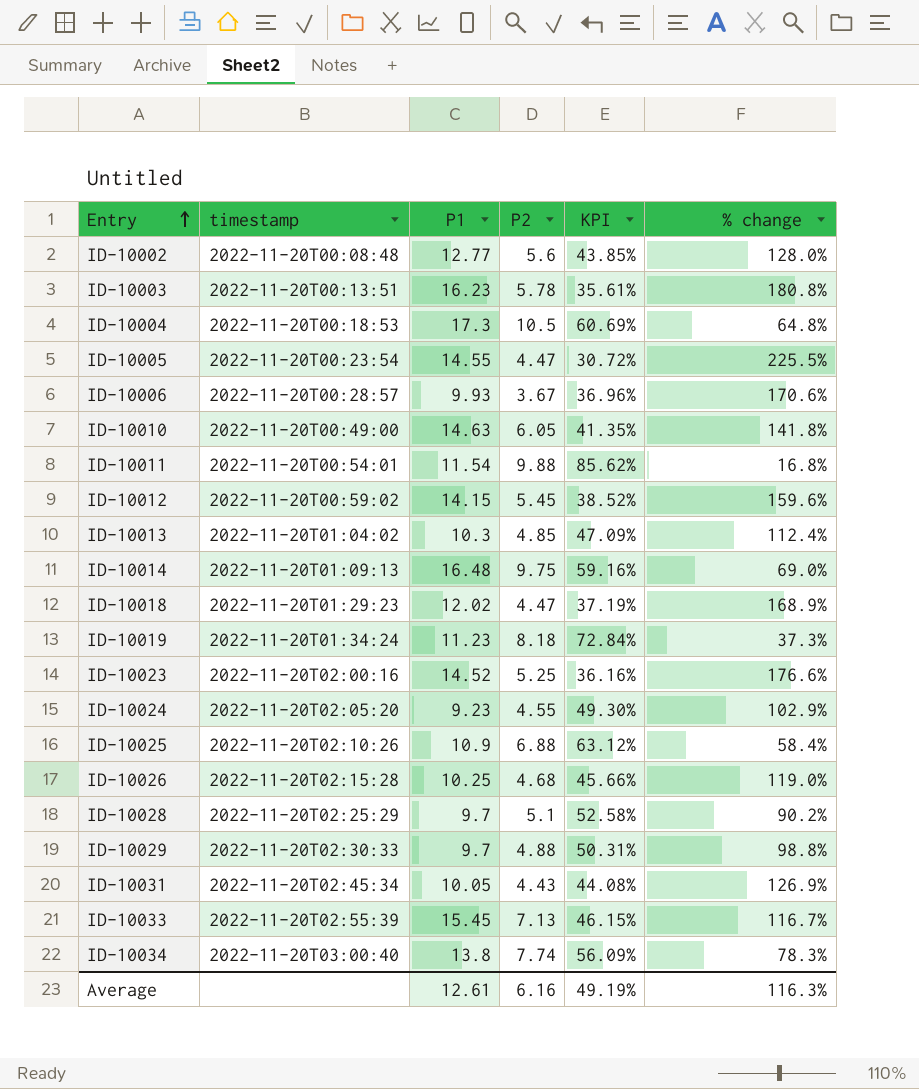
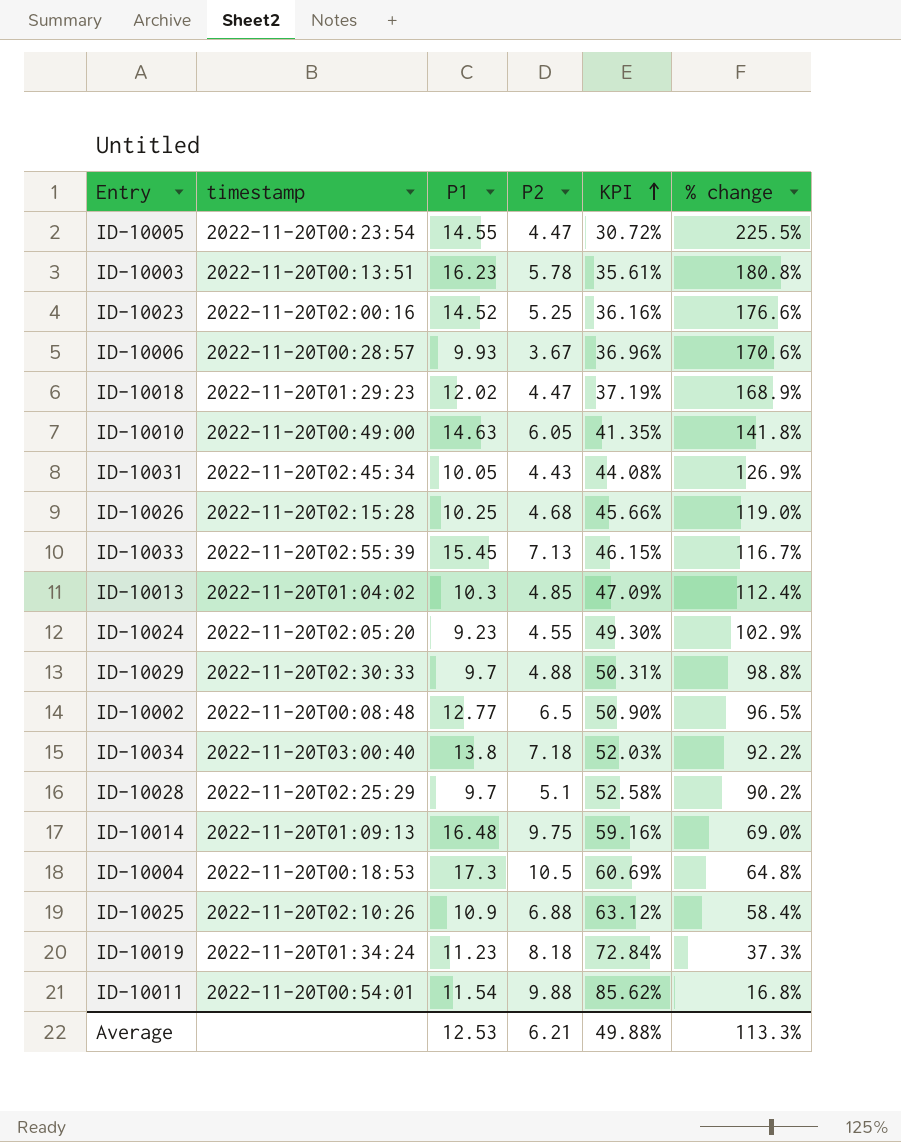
row order: Entry ascending -> KPI ascending
row ID-10012: 2022-11-20T00:59:02 | 14.15 | 5.45 | 38.52% | 159.6% -> none
ID-10002 | P2: 5.6 -> 6.5
ID-10002 | KPI: 43.85% -> 50.90%
ID-10002 | % change: 128.0% -> 96.5%
ID-10034 | P2: 7.74 -> 7.18
ID-10034 | KPI: 56.09% -> 52.03%
ID-10034 | % change: 78.3% -> 92.2%
Average | P1: 12.61 -> 12.53
Average | P2: 6.16 -> 6.21
Average | KPI: 49.19% -> 49.88%
Average | % change: 116.3% -> 113.3%

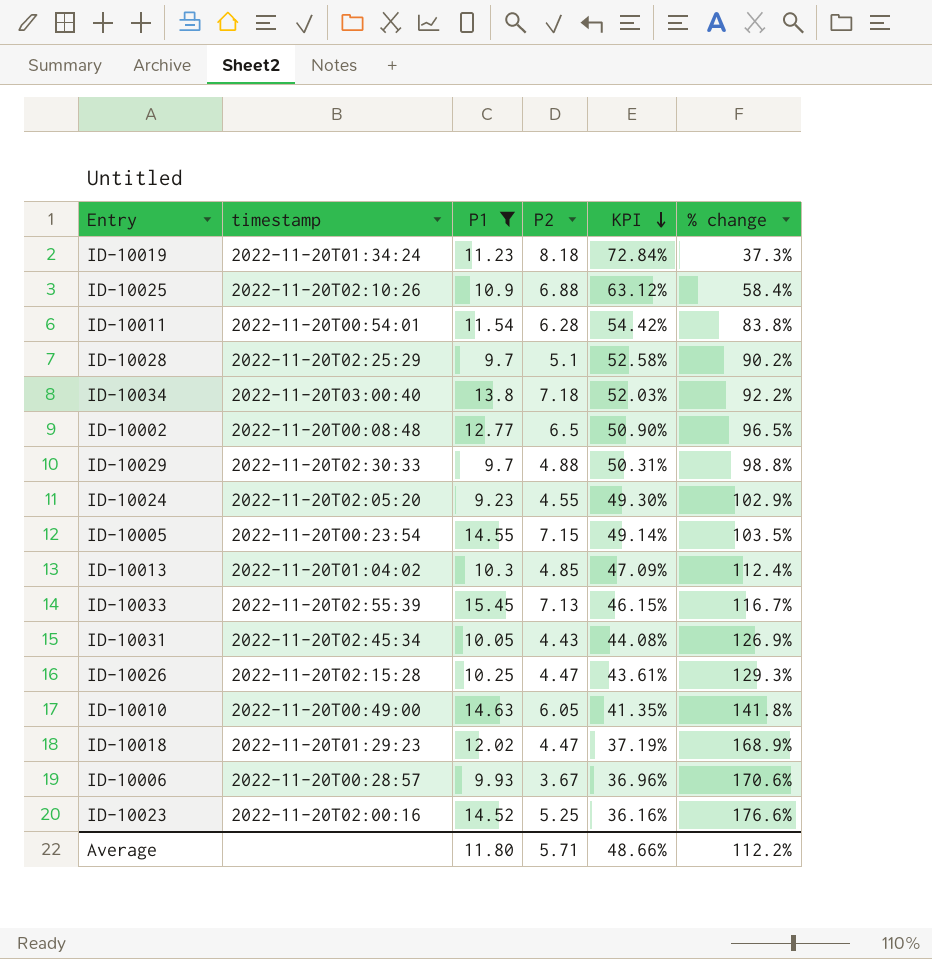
filter: none -> P1 <= 15.45
row order: KPI ascending -> KPI descending
ID-10011 | P2: 9.88 -> 6.28
ID-10011 | KPI: 85.62% -> 54.42%
ID-10011 | % change: 16.8% -> 83.8%
ID-10005 | P2: 4.47 -> 7.15
ID-10005 | KPI: 30.72% -> 49.14%
ID-10005 | % change: 225.5% -> 103.5%
ID-10026 | P2: 4.68 -> 4.47
ID-10026 | KPI: 45.66% -> 43.61%
ID-10026 | % change: 119.0% -> 129.3%
Average | P1: 12.53 -> 11.80
Average | P2: 6.21 -> 5.71
Average | KPI: 49.88% -> 48.66%
Average | % change: 113.3% -> 112.2%

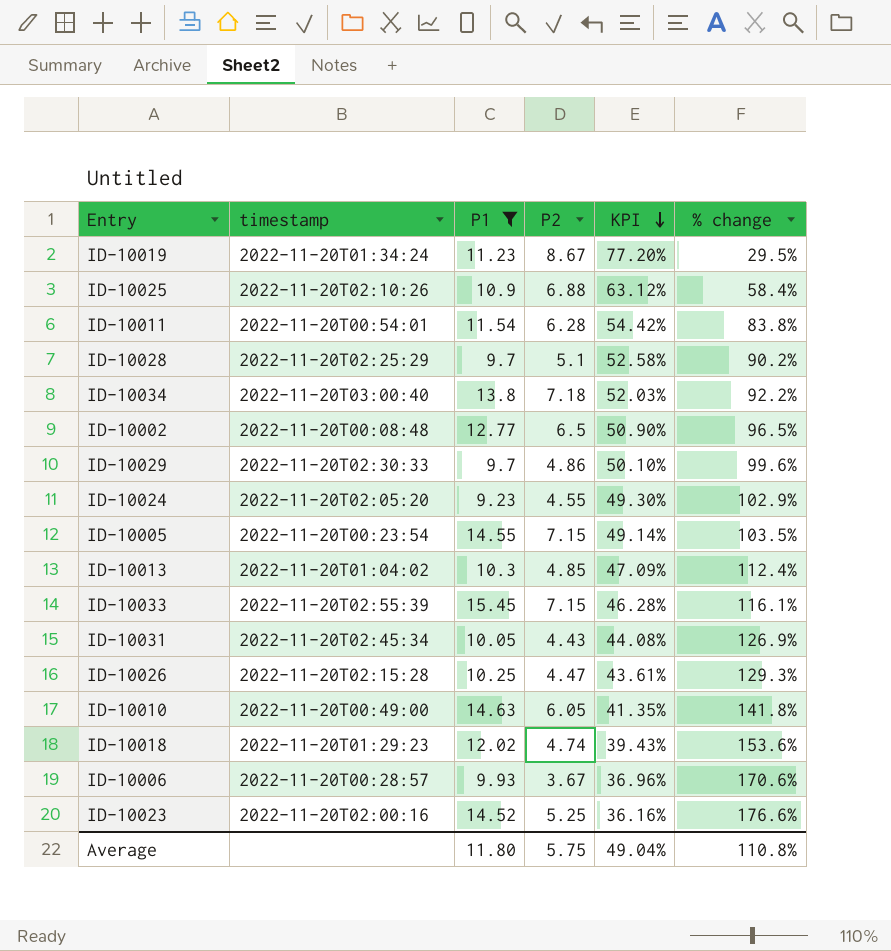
ID-10019 | P2: 8.18 -> 8.67
ID-10019 | KPI: 72.84% -> 77.20%
ID-10019 | % change: 37.3% -> 29.5%
ID-10029 | P2: 4.88 -> 4.86
ID-10029 | KPI: 50.31% -> 50.10%
ID-10029 | % change: 98.8% -> 99.6%
ID-10033 | P2: 7.13 -> 7.15
ID-10033 | KPI: 46.15% -> 46.28%
ID-10033 | % change: 116.7% -> 116.1%
ID-10018 | P2: 4.47 -> 4.74
ID-10018 | KPI: 37.19% -> 39.43%
ID-10018 | % change: 168.9% -> 153.6%
Average | P2: 5.71 -> 5.75
Average | KPI: 48.66% -> 49.04%
Average | % change: 112.2% -> 110.8%

